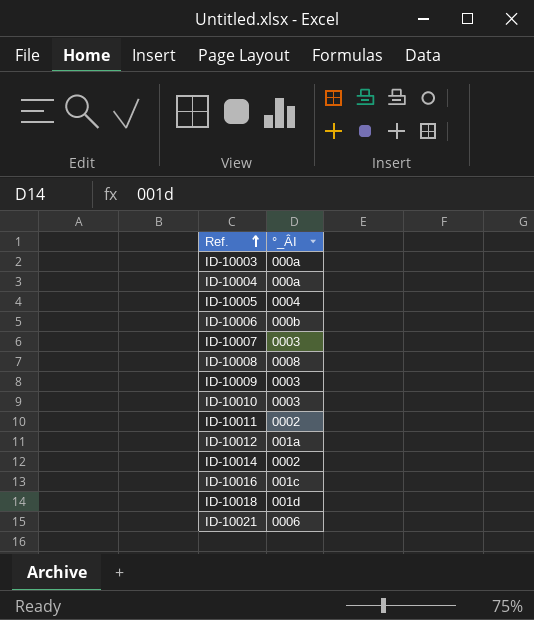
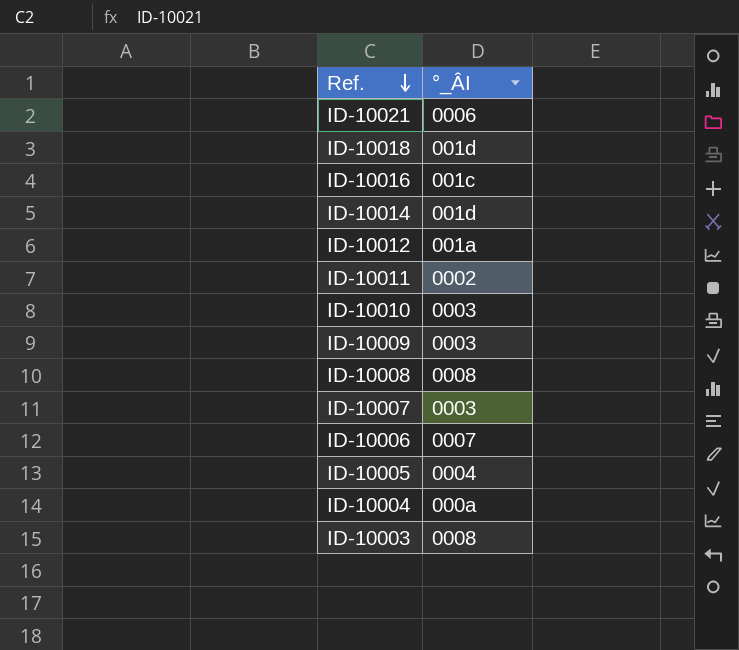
row order: Ref. ascending -> Ref. descending
ID-10014 | °_ÂI: 0002 -> 001d
ID-10006 | °_ÂI: 000b -> 0007
ID-10003 | °_ÂI: 000a -> 0008

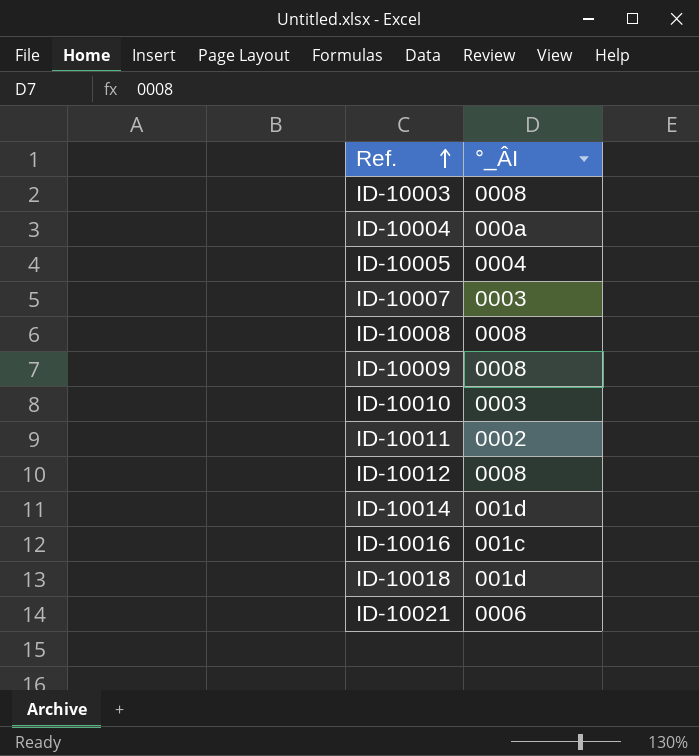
row order: Ref. descending -> Ref. ascending
row ID-10006: 0007 -> none
ID-10009 | °_ÂI: 0003 -> 0008
ID-10012 | °_ÂI: 001a -> 0008

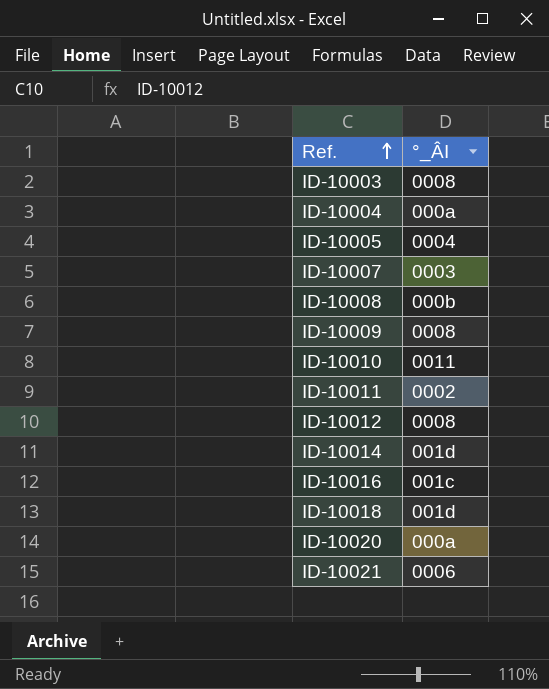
ID-10008 | °_ÂI: 0008 -> 000b
ID-10010 | °_ÂI: 0003 -> 0011
row ID-10020: none -> 000a

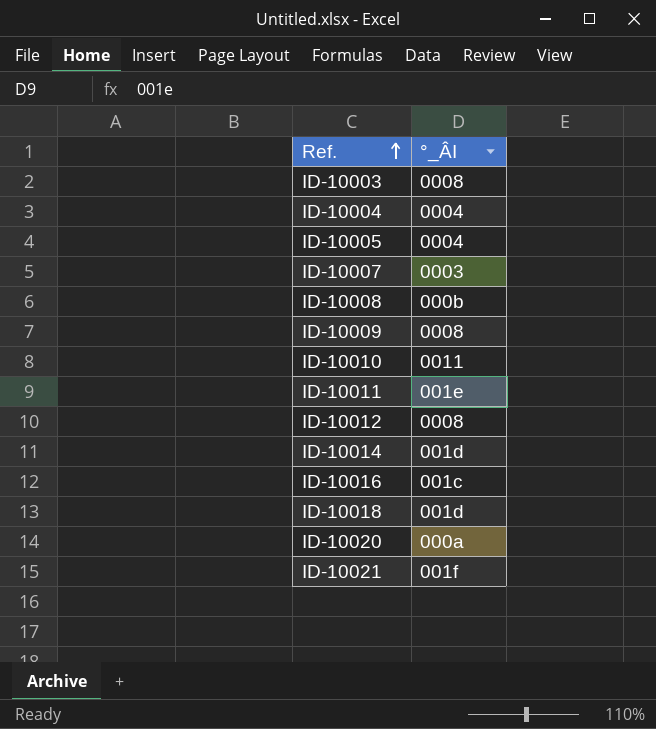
ID-10004 | °_ÂI: 000a -> 0004
ID-10011 | °_ÂI: 0002 -> 001e
ID-10021 | °_ÂI: 0006 -> 001f

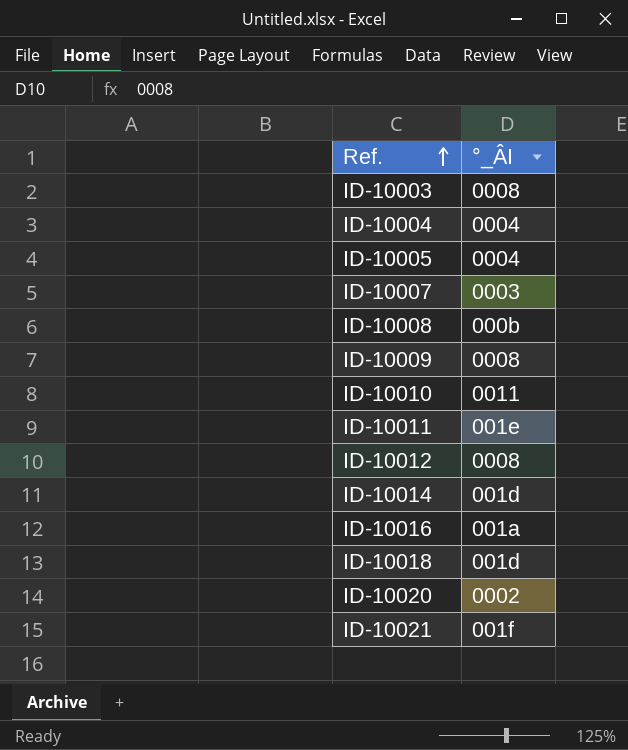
ID-10016 | °_ÂI: 001c -> 001a
ID-10020 | °_ÂI: 000a -> 0002

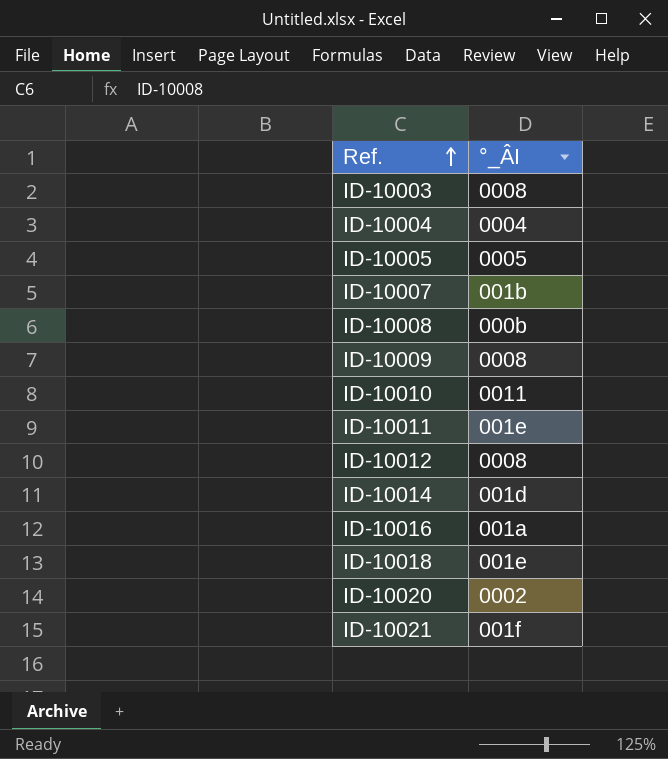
ID-10005 | °_ÂI: 0004 -> 0005
ID-10007 | °_ÂI: 0003 -> 001b
ID-10018 | °_ÂI: 001d -> 001e

